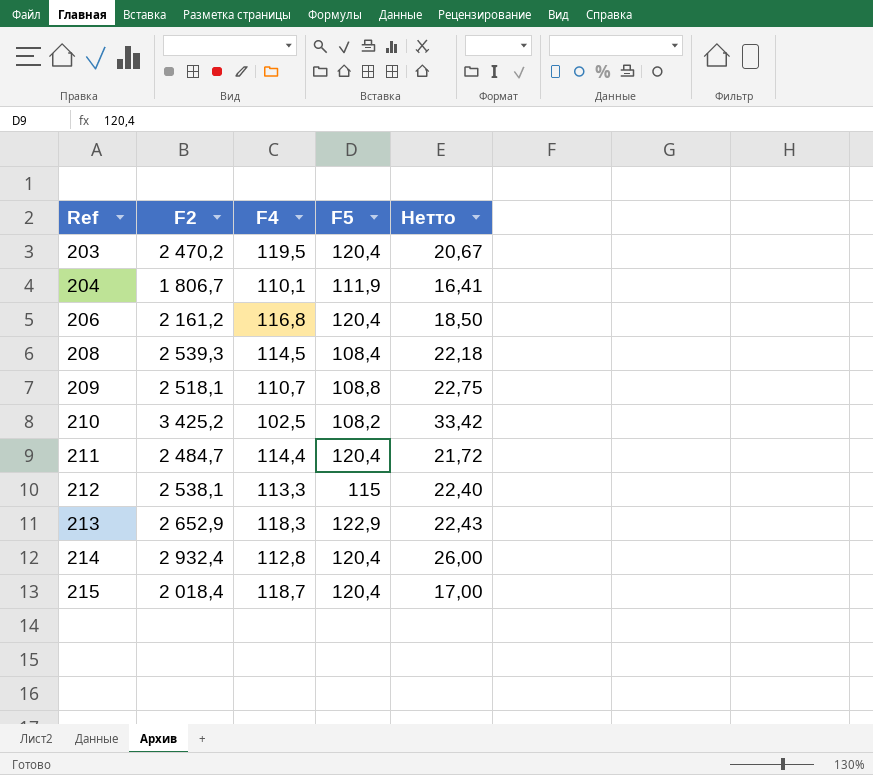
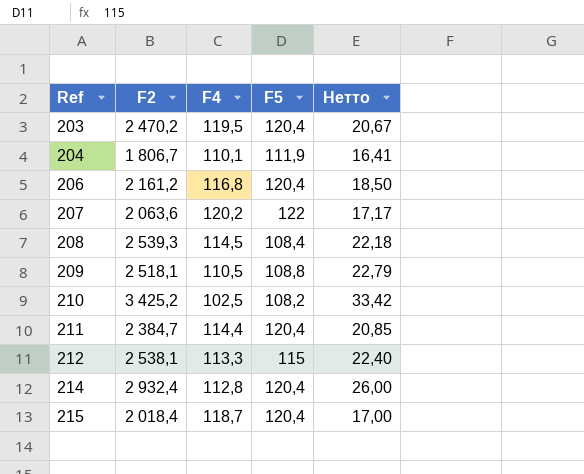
row 213: 2 652,9 | 118,3 | 122,9 | 22,43 -> none
row 207: none -> 2 063,6 | 120,2 | 122 | 17,17
209 | F4: 110,7 -> 110,5
209 | Нетто: 22,75 -> 22,79
211 | F2: 2 484,7 -> 2 384,7
211 | Нетто: 21,72 -> 20,85

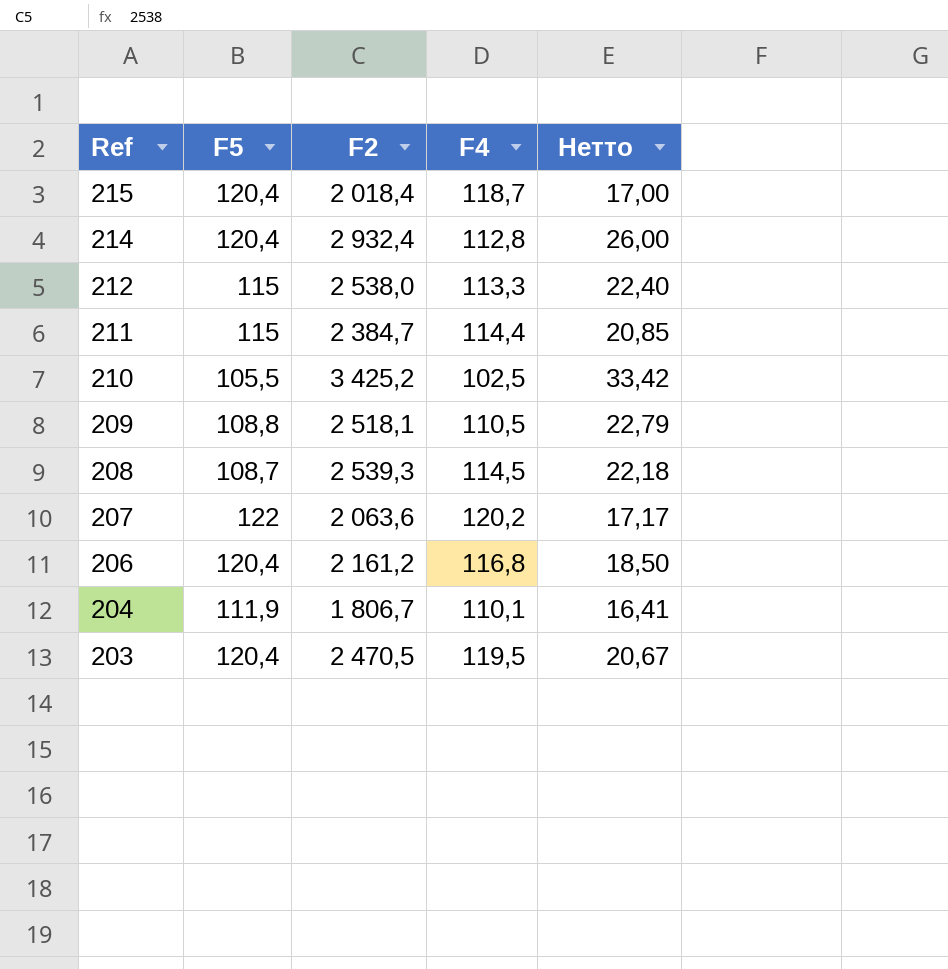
row order: Ref ascending -> Ref descending
column F5 | position: 4 -> 2
212 | F2: 2 538,1 -> 2 538,0
211 | F5: 120,4 -> 115
210 | F5: 108,2 -> 105,5
208 | F5: 108,4 -> 108,7
203 | F2: 2 470,2 -> 2 470,5

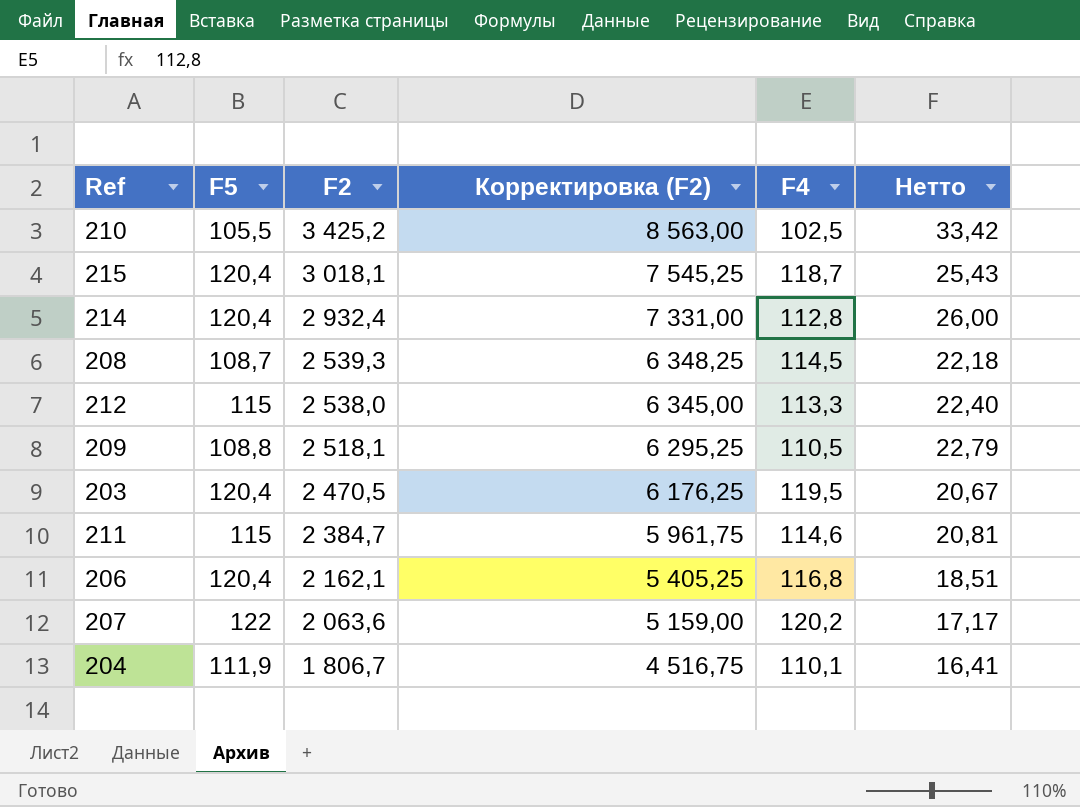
row order: Ref descending -> F2 descending
column Корректировка (F2) | formula: none -> [F2] * 2,5
215 | F2: 2 018,4 -> 3 018,1
215 | Нетто: 17,00 -> 25,43
211 | F4: 114,4 -> 114,6
211 | Нетто: 20,85 -> 20,81
206 | F2: 2 161,2 -> 2 162,1
206 | Нетто: 18,50 -> 18,51

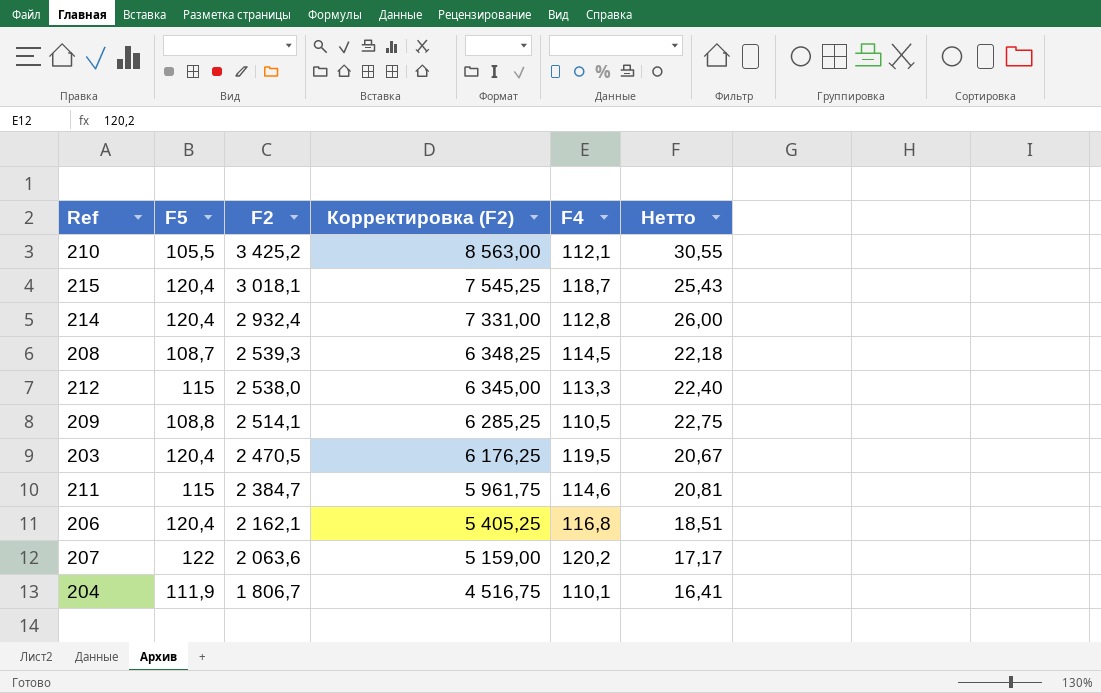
210 | F4: 102,5 -> 112,1
210 | Нетто: 33,42 -> 30,55
209 | F2: 2 518,1 -> 2 514,1
209 | Корректировка (F2): 6 295,25 -> 6 285,25
209 | Нетто: 22,79 -> 22,75

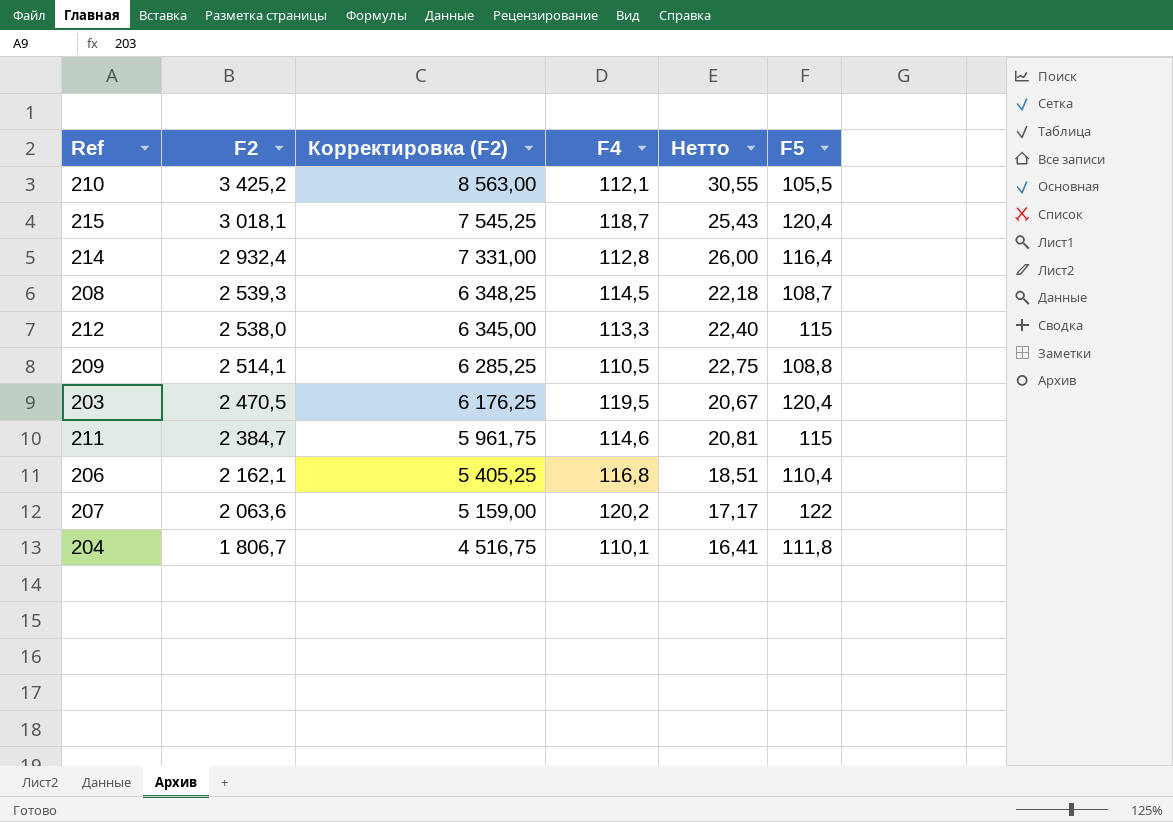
column F5 | position: 2 -> 6
214 | F5: 120,4 -> 116,4
206 | F5: 120,4 -> 110,4
204 | F5: 111,9 -> 111,8

